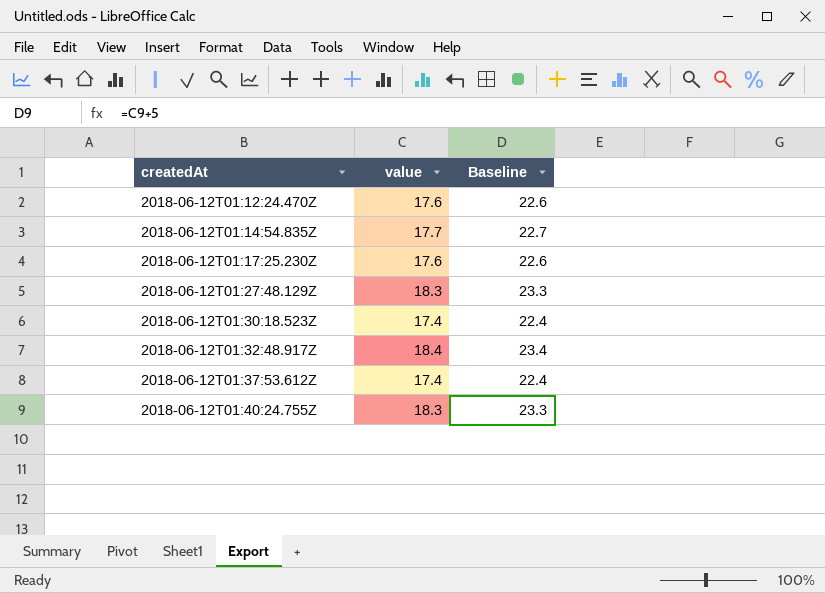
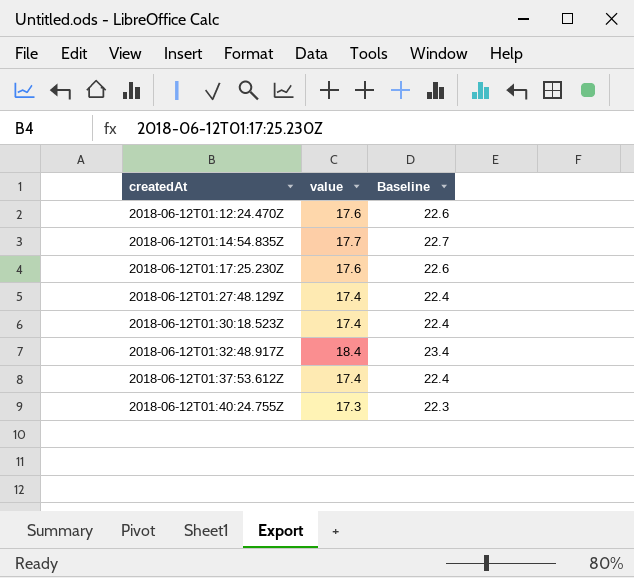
2018-06-12T01:27:48.129Z | value: 18.3 -> 17.4
2018-06-12T01:27:48.129Z | Baseline: 23.3 -> 22.4
2018-06-12T01:40:24.755Z | value: 18.3 -> 17.3
2018-06-12T01:40:24.755Z | Baseline: 23.3 -> 22.3

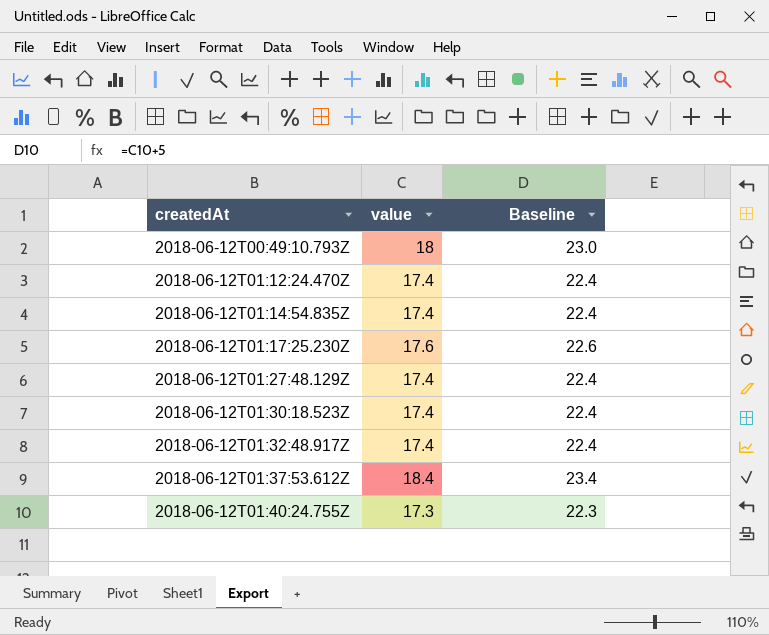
row 2018-06-12T00:49:10.793Z: none -> 18 | 23.0
2018-06-12T01:12:24.470Z | value: 17.6 -> 17.4
2018-06-12T01:12:24.470Z | Baseline: 22.6 -> 22.4
2018-06-12T01:14:54.835Z | value: 17.7 -> 17.4
2018-06-12T01:14:54.835Z | Baseline: 22.7 -> 22.4
2018-06-12T01:32:48.917Z | value: 18.4 -> 17.4
2018-06-12T01:32:48.917Z | Baseline: 23.4 -> 22.4
2018-06-12T01:37:53.612Z | value: 17.4 -> 18.4
2018-06-12T01:37:53.612Z | Baseline: 22.4 -> 23.4

